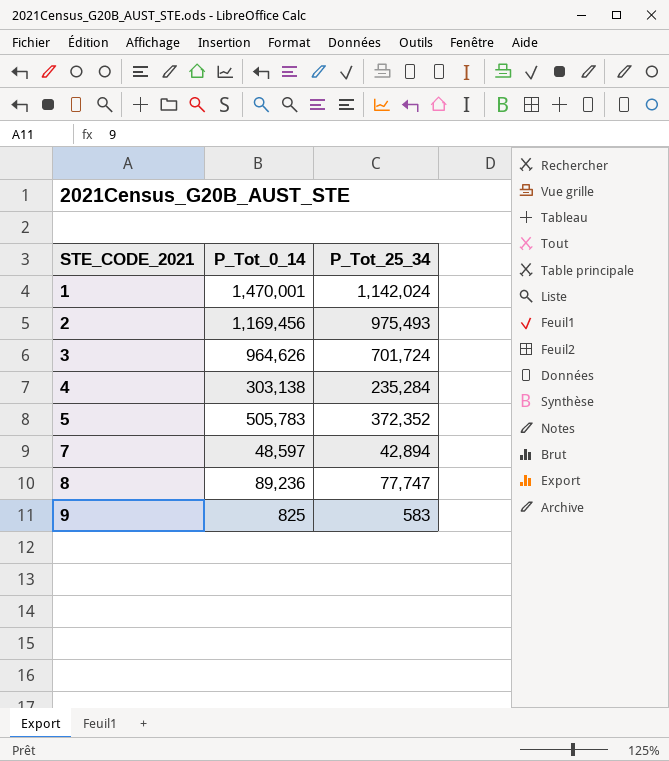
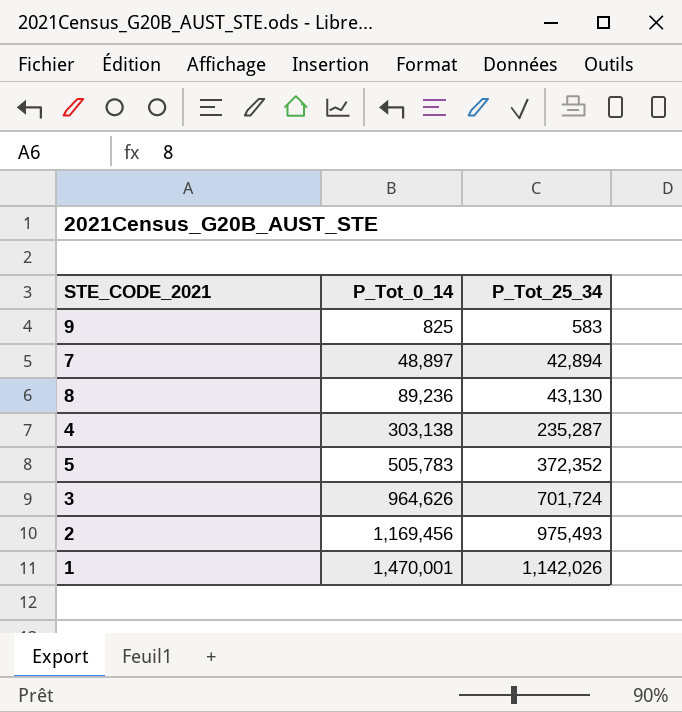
row order: STE_CODE_2021 ascending -> P_Tot_0_14 ascending
7 | P_Tot_0_14: 48,597 -> 48,897
8 | P_Tot_25_34: 77,747 -> 43,130
4 | P_Tot_25_34: 235,284 -> 235,287
1 | P_Tot_25_34: 1,142,024 -> 1,142,026

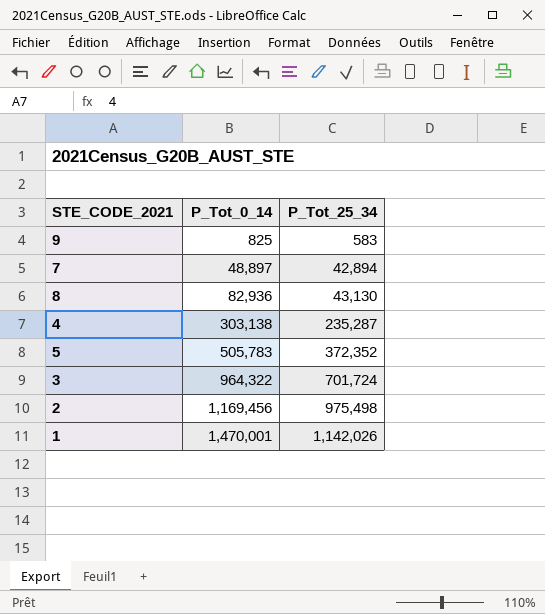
8 | P_Tot_0_14: 89,236 -> 82,936
3 | P_Tot_0_14: 964,626 -> 964,322
2 | P_Tot_25_34: 975,493 -> 975,498

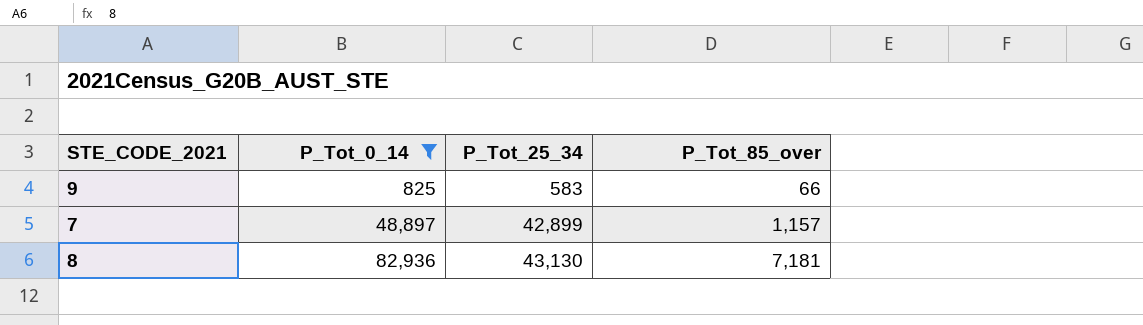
filter: none -> P_Tot_0_14 <= 82,936
column P_Tot_85_over | position: none -> 4
7 | P_Tot_25_34: 42,894 -> 42,899

